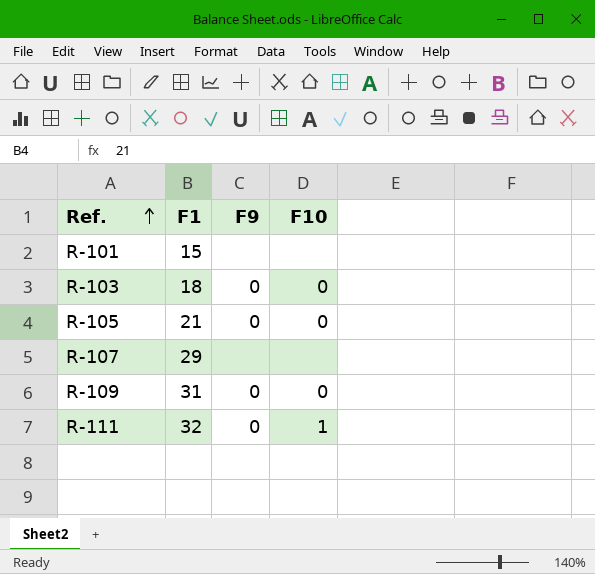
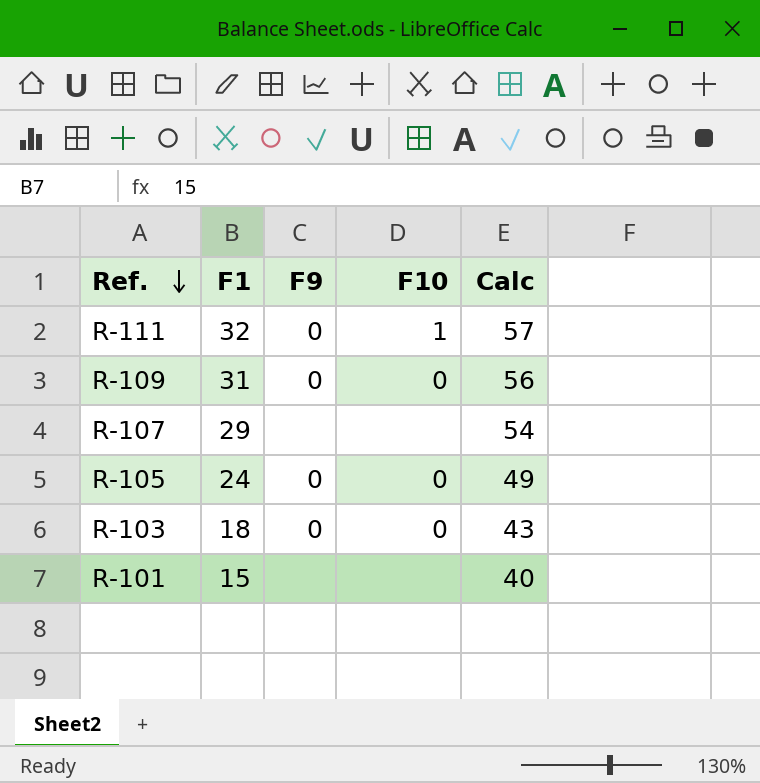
row order: Ref. ascending -> Ref. descending
column Calc | formula: none -> [F1] + 25
R-105 | F1: 21 -> 24

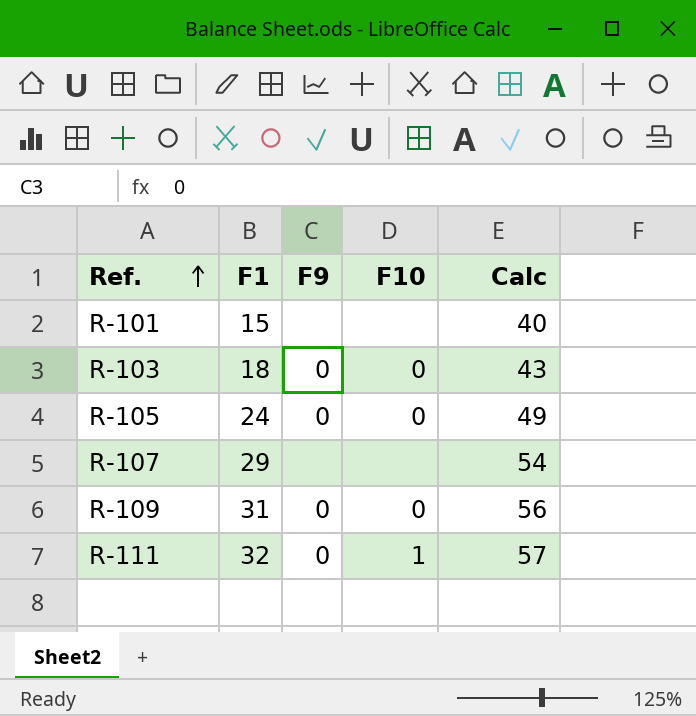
row order: Ref. descending -> Ref. ascending

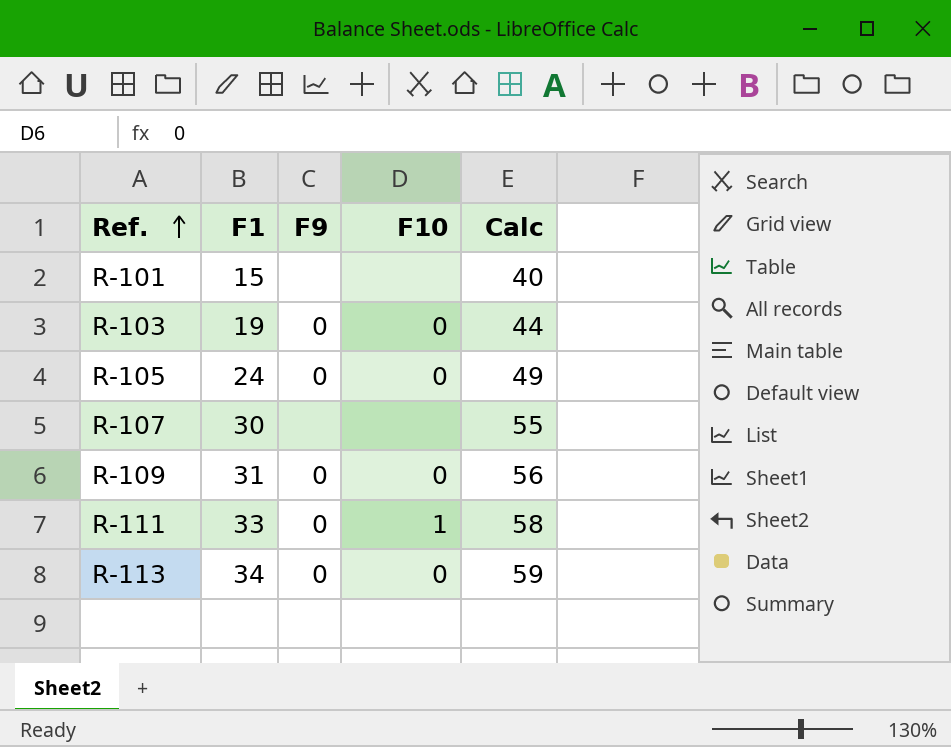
R-103 | F1: 18 -> 19
R-103 | Calc: 43 -> 44
R-107 | F1: 29 -> 30
R-107 | Calc: 54 -> 55
R-111 | F1: 32 -> 33
R-111 | Calc: 57 -> 58
row R-113: none -> 34 | 0 | 0 | 59

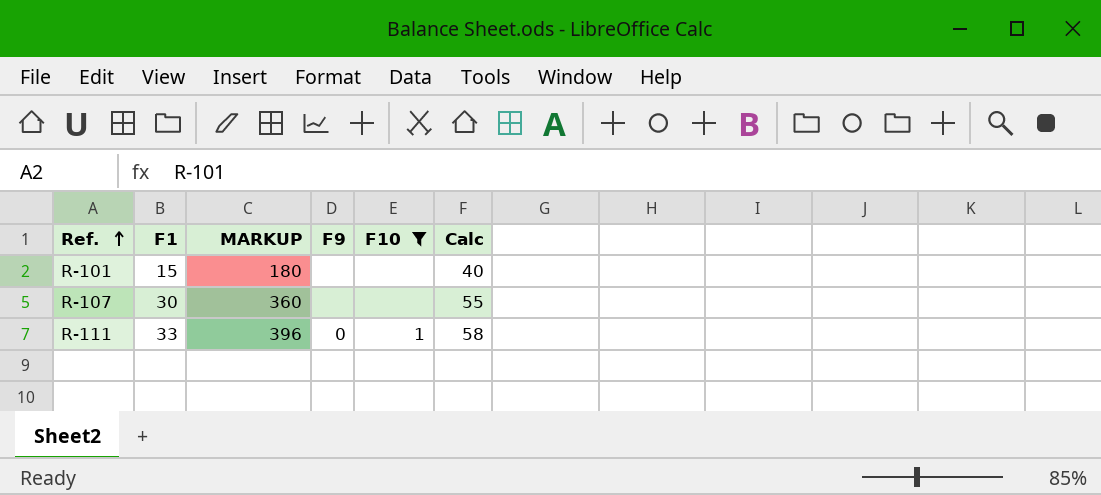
filter: none -> F10 != 0
column MARKUP | formula: none -> [F1] * 12

